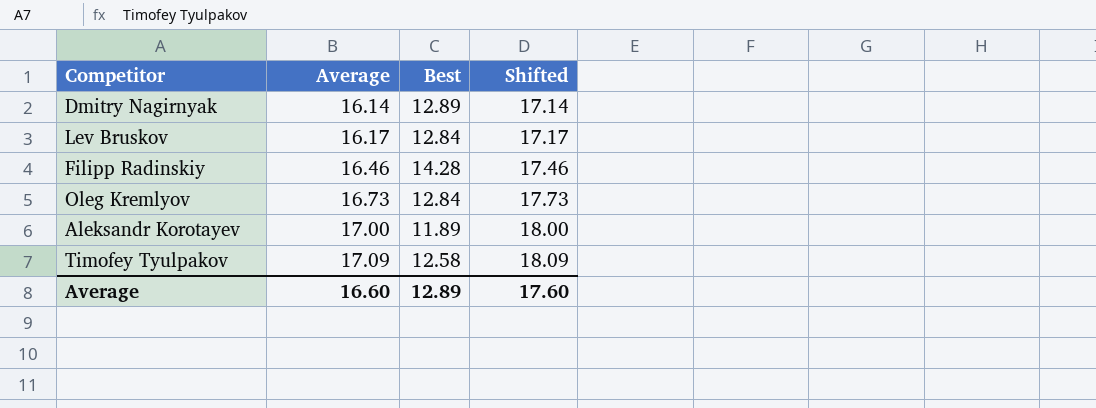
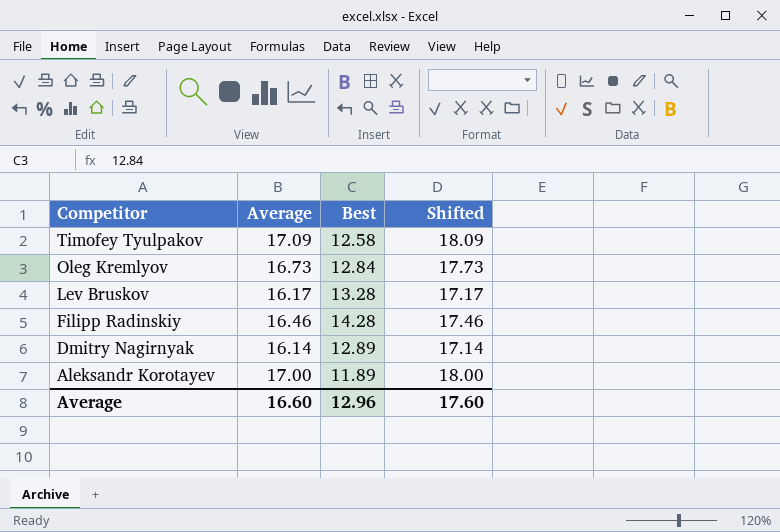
row order: Average ascending -> Competitor descending
Lev Bruskov | Best: 12.84 -> 13.28
Average | Best: 12.89 -> 12.96

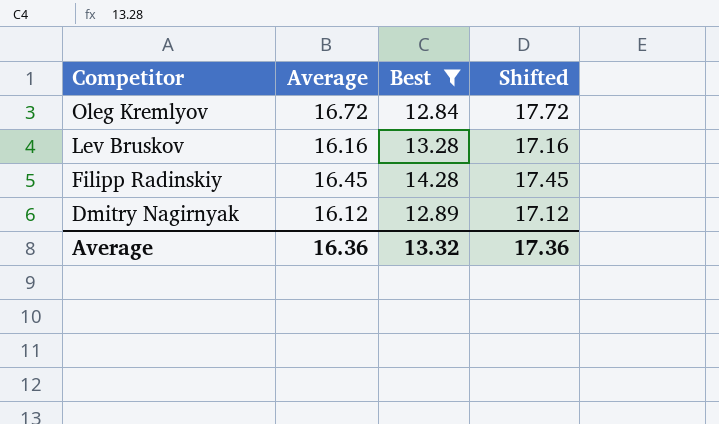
filter: none -> Best >= 12.84
Oleg Kremlyov | Average: 16.73 -> 16.72
Oleg Kremlyov | Shifted: 17.73 -> 17.72
Lev Bruskov | Average: 16.17 -> 16.16
Lev Bruskov | Shifted: 17.17 -> 17.16
Filipp Radinskiy | Average: 16.46 -> 16.45
Filipp Radinskiy | Shifted: 17.46 -> 17.45
Dmitry Nagirnyak | Average: 16.14 -> 16.12
Dmitry Nagirnyak | Shifted: 17.14 -> 17.12
Average | Average: 16.60 -> 16.36
Average | Best: 12.96 -> 13.32
Average | Shifted: 17.60 -> 17.36

